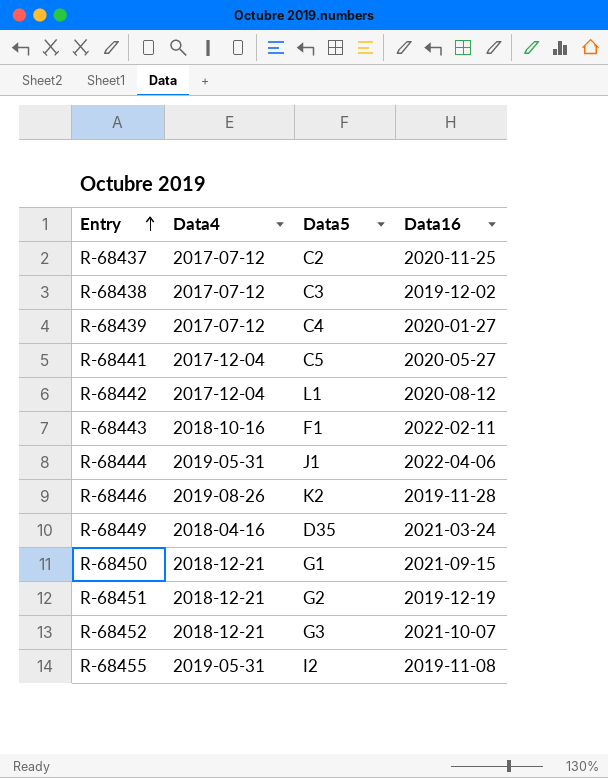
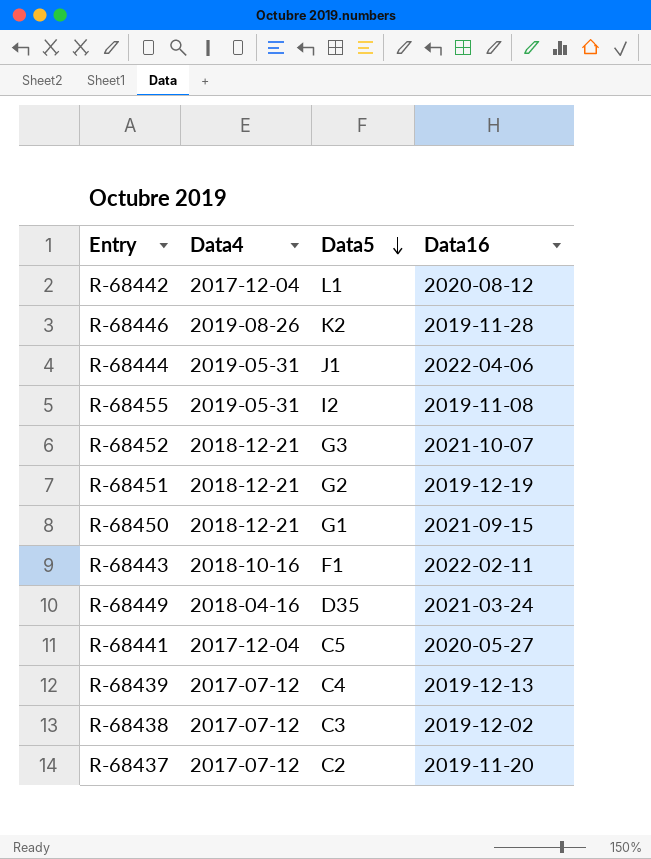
row order: Entry ascending -> Data5 descending
R-68439 | Data16: 2020-01-27 -> 2019-12-13
R-68437 | Data16: 2020-11-25 -> 2019-11-20

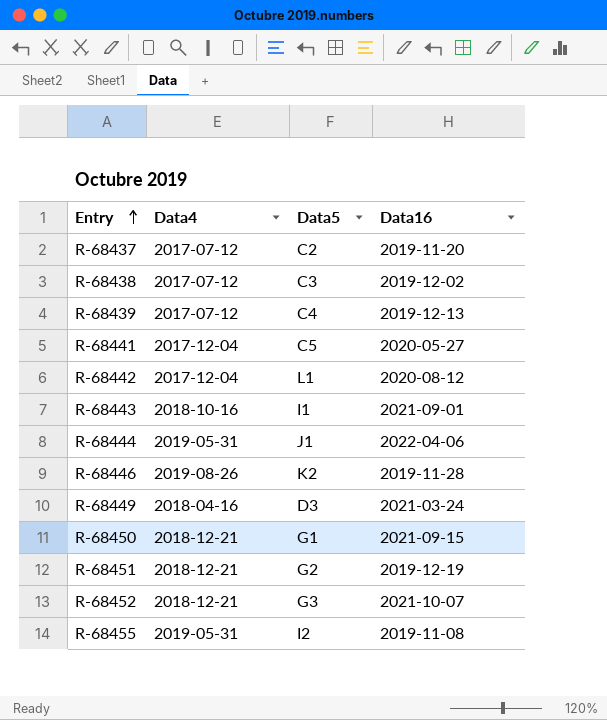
row order: Data5 descending -> Entry ascending
R-68443 | Data5: F1 -> I1
R-68443 | Data16: 2022-02-11 -> 2021-09-01
R-68449 | Data5: D35 -> D3

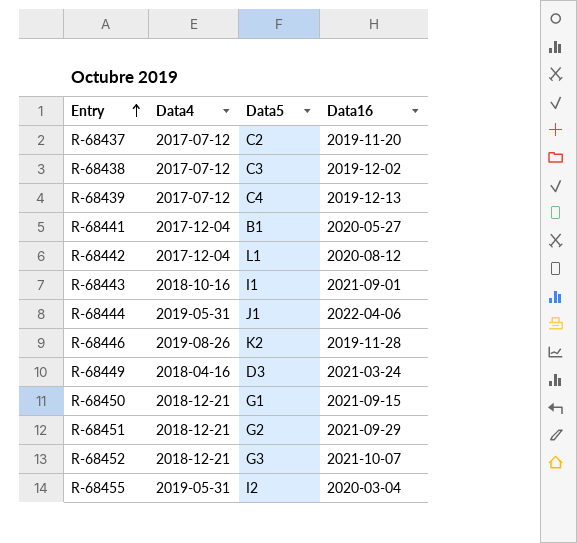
R-68441 | Data5: C5 -> B1
R-68451 | Data16: 2019-12-19 -> 2021-09-29
R-68455 | Data16: 2019-11-08 -> 2020-03-04

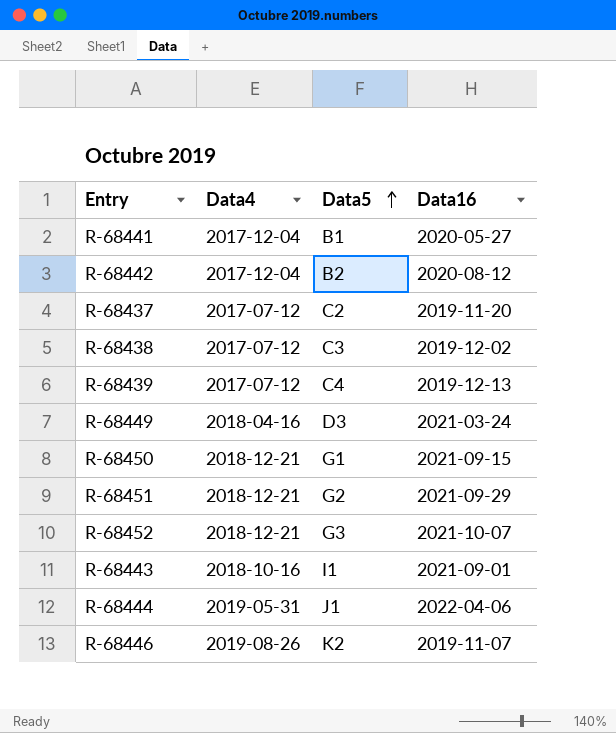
row order: Entry ascending -> Data5 ascending
row R-68455: 2019-05-31 | I2 | 2020-03-04 -> none
R-68442 | Data5: L1 -> B2
R-68446 | Data16: 2019-11-28 -> 2019-11-07

